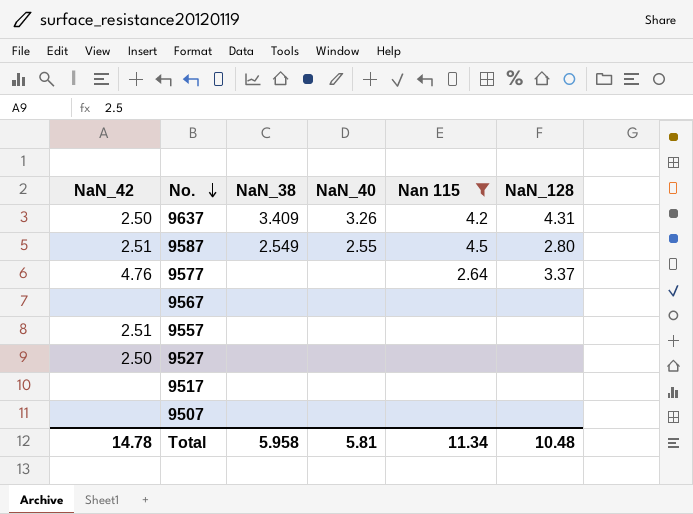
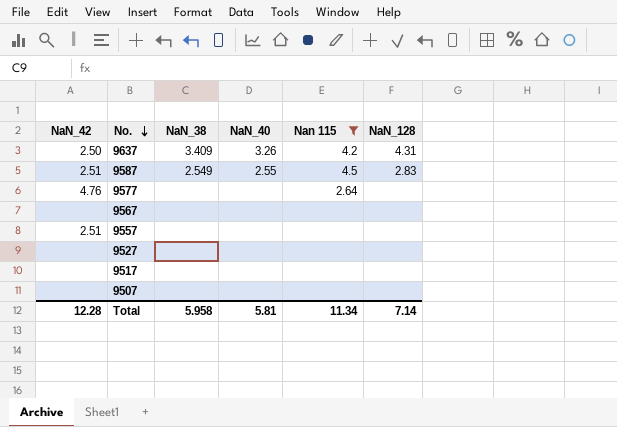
9587 | NaN_128: 2.80 -> 2.83
9577 | NaN_128: 3.37 -> none
9527 | NaN_42: 2.50 -> none
Total | NaN_42: 14.78 -> 12.28
Total | NaN_128: 10.48 -> 7.14

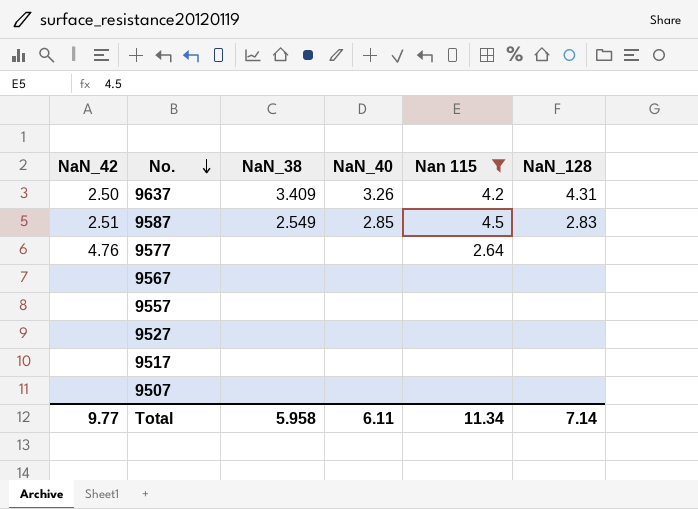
9587 | NaN_40: 2.55 -> 2.85
9557 | NaN_42: 2.51 -> none
Total | NaN_42: 12.28 -> 9.77
Total | NaN_40: 5.81 -> 6.11

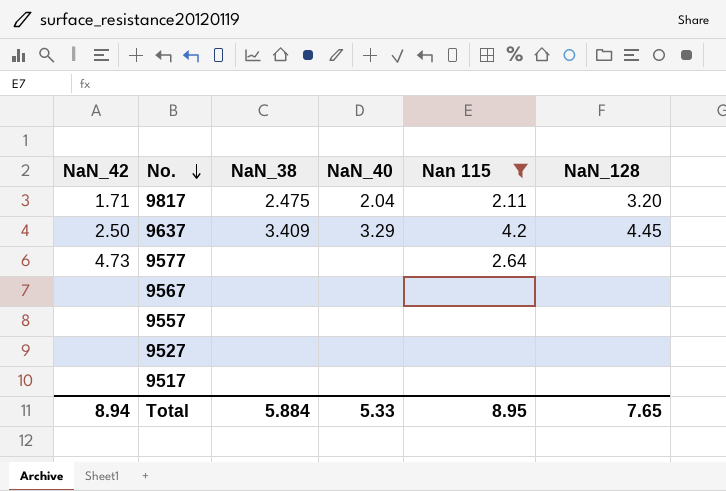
row 9587: 2.51 | 2.549 | 2.85 | 4.5 | 2.83 -> none
row 9507: none | none | none | none | none -> none
row 9817: none -> 1.71 | 2.475 | 2.04 | 2.11 | 3.20
9637 | NaN_40: 3.26 -> 3.29
9637 | NaN_128: 4.31 -> 4.45
9577 | NaN_42: 4.76 -> 4.73
Total | NaN_42: 9.77 -> 8.94
Total | NaN_38: 5.958 -> 5.884
Total | NaN_40: 6.11 -> 5.33
Total | Nan 115: 11.34 -> 8.95
Total | NaN_128: 7.14 -> 7.65

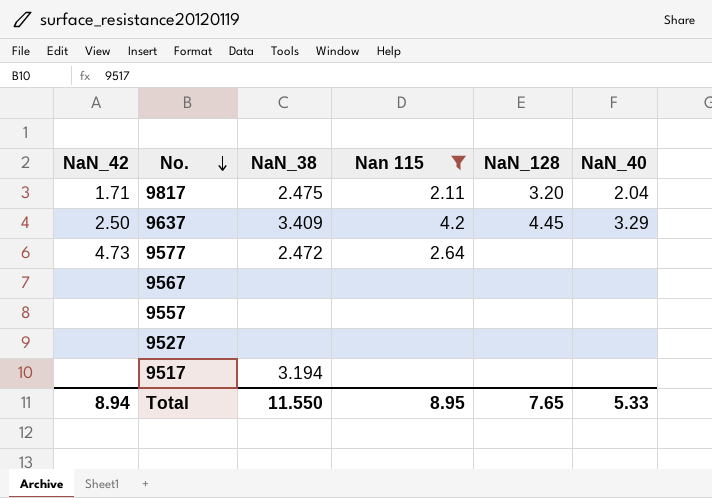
column NaN_40 | position: 4 -> 6
9577 | NaN_38: none -> 2.472
9517 | NaN_38: none -> 3.194
Total | NaN_38: 5.884 -> 11.550

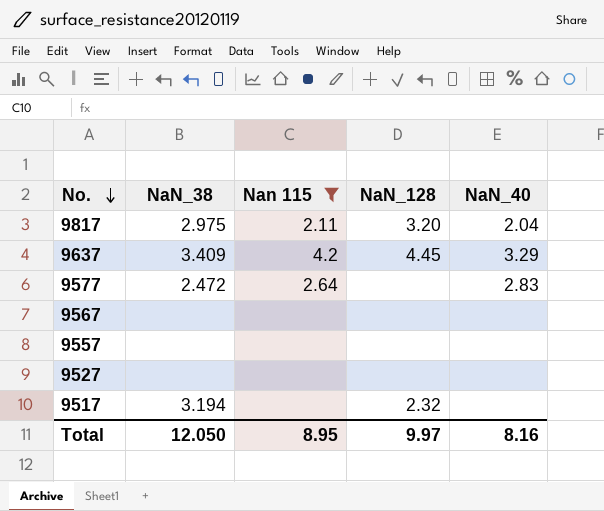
column NaN_42 | position: 1 -> none
9817 | NaN_38: 2.475 -> 2.975
9577 | NaN_40: none -> 2.83
9517 | NaN_128: none -> 2.32
Total | NaN_38: 11.550 -> 12.050
Total | NaN_128: 7.65 -> 9.97
Total | NaN_40: 5.33 -> 8.16

